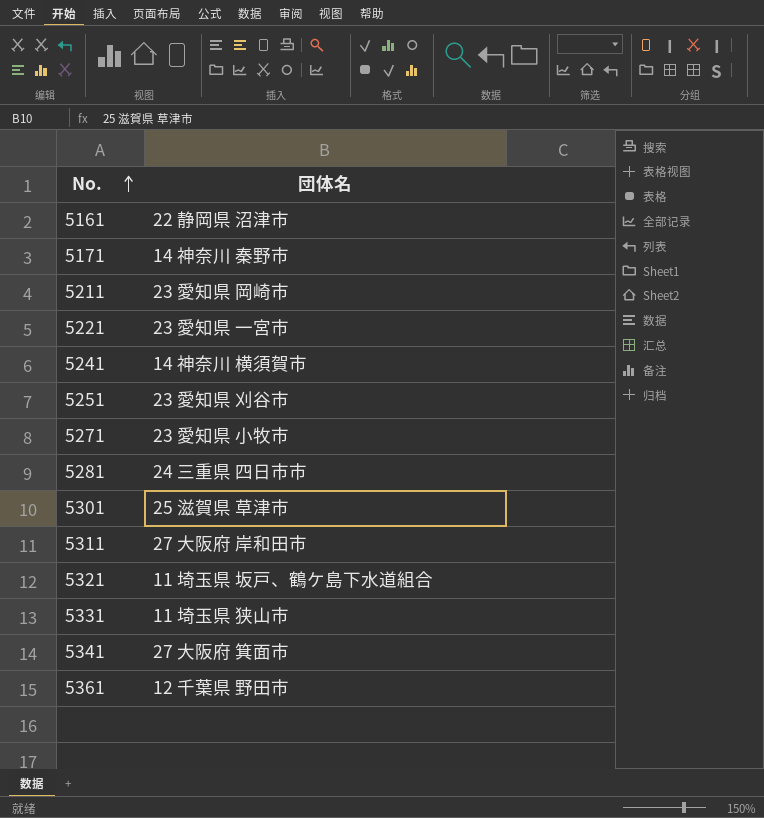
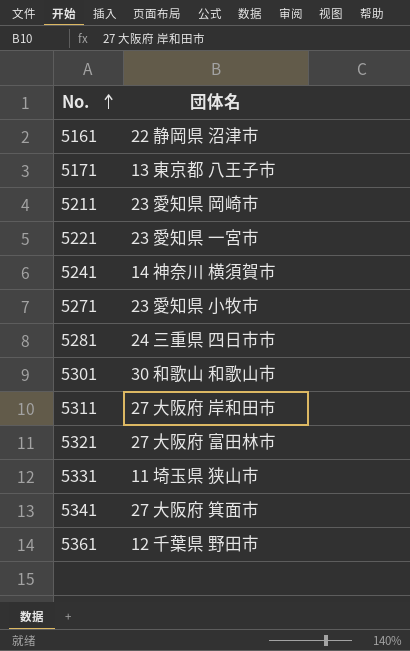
row 5251: 23 愛知県 刈谷市 -> none
5171 | 団体名: 14 神奈川 秦野市 -> 13 東京都 八王子市
5301 | 団体名: 25 滋賀県 草津市 -> 30 和歌山 和歌山市
5321 | 団体名: 11 埼玉県 坂戸、鶴ケ島下水道組合 -> 27 大阪府 富田林市

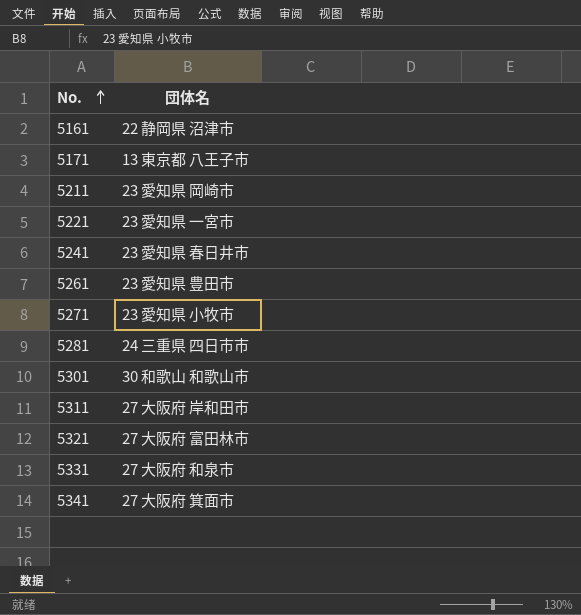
row 5361: 12 千葉県 野田市 -> none
5241 | 団体名: 14 神奈川 横須賀市 -> 23 愛知県 春日井市
row 5261: none -> 23 愛知県 豊田市
5331 | 団体名: 11 埼玉県 狭山市 -> 27 大阪府 和泉市

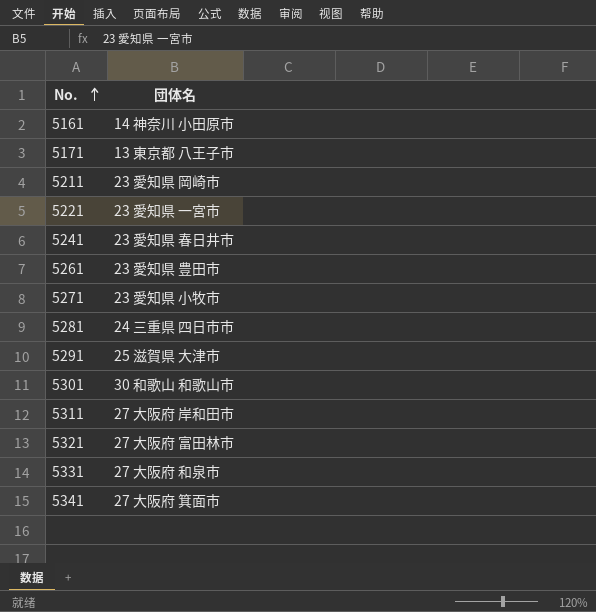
5161 | 団体名: 22 静岡県 沼津市 -> 14 神奈川 小田原市
row 5291: none -> 25 滋賀県 大津市

